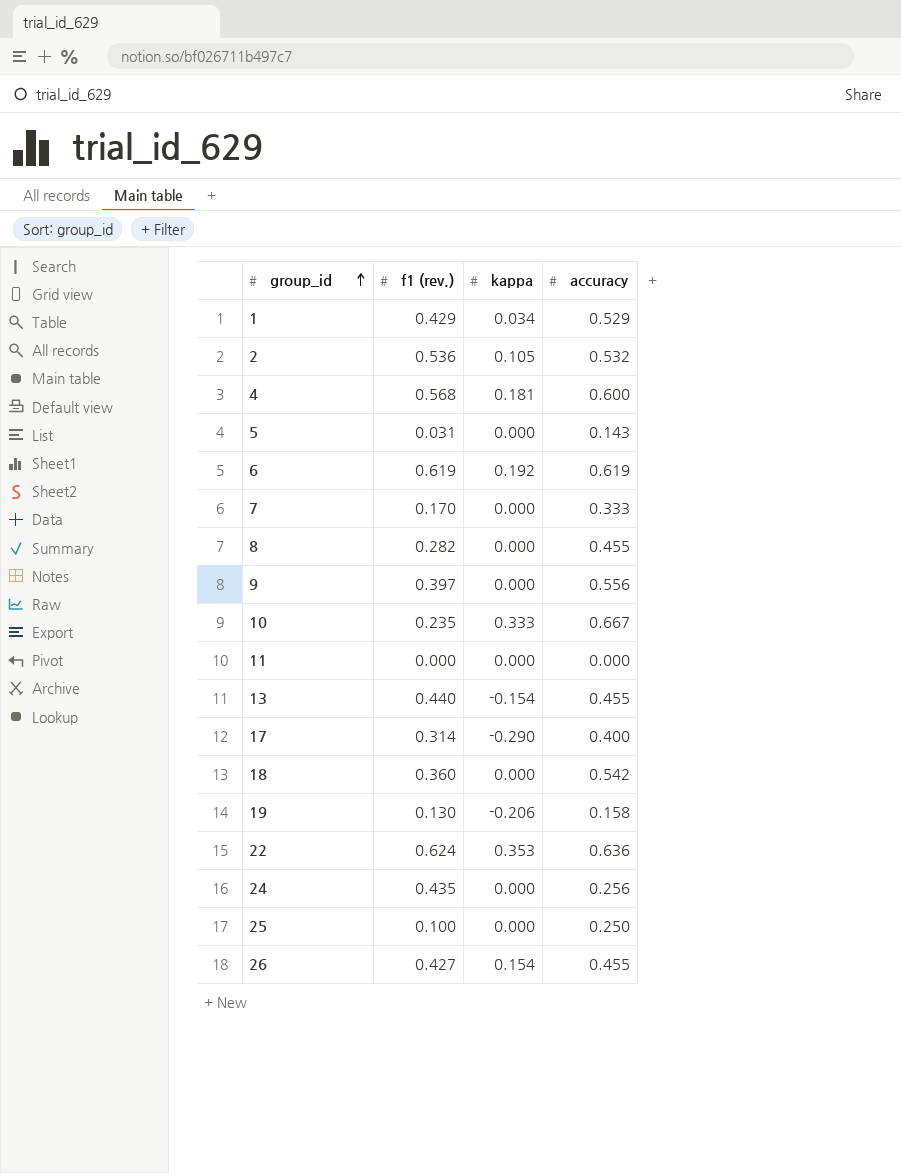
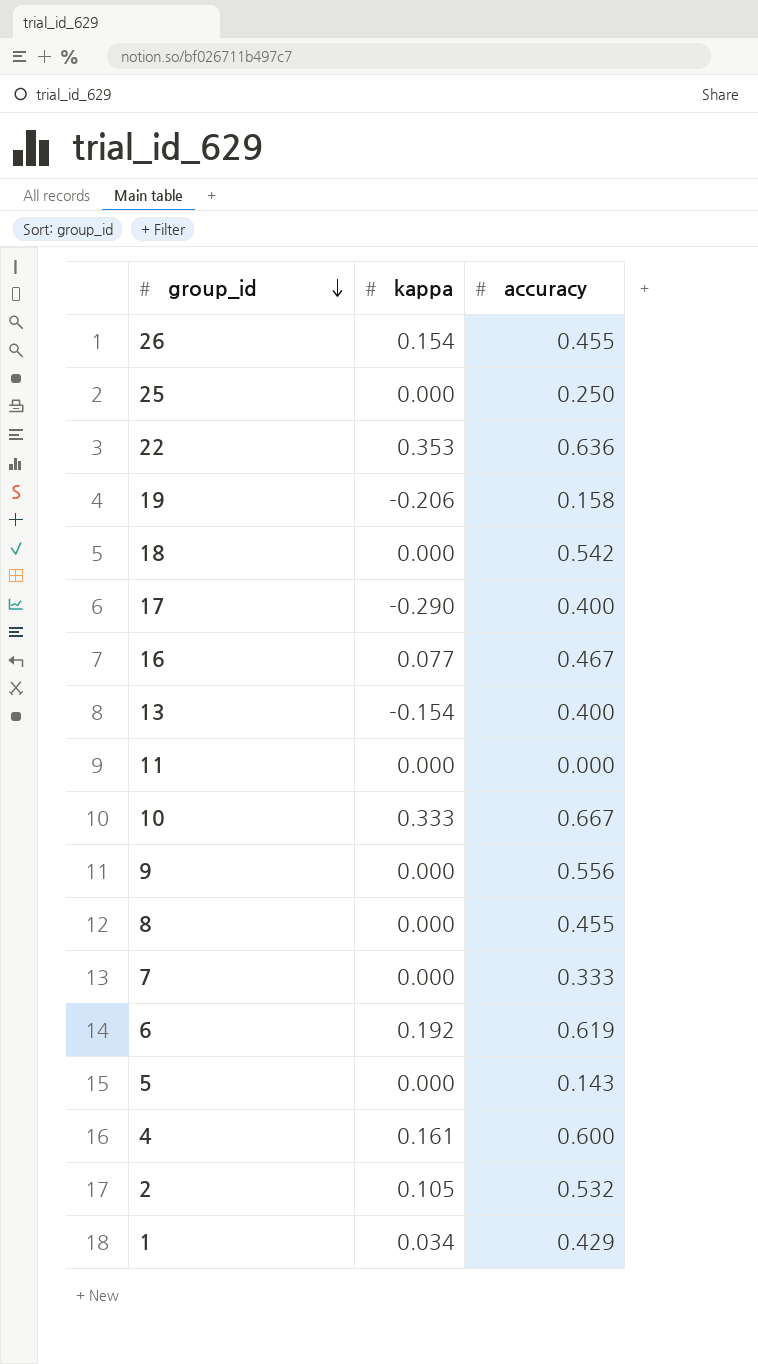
row order: group_id ascending -> group_id descending
column f1 (rev.) | position: 2 -> none
row 24: 0.435 | 0.000 | 0.256 -> none
row 16: none -> 0.077 | 0.467
13 | accuracy: 0.455 -> 0.400
4 | kappa: 0.181 -> 0.161
1 | accuracy: 0.529 -> 0.429

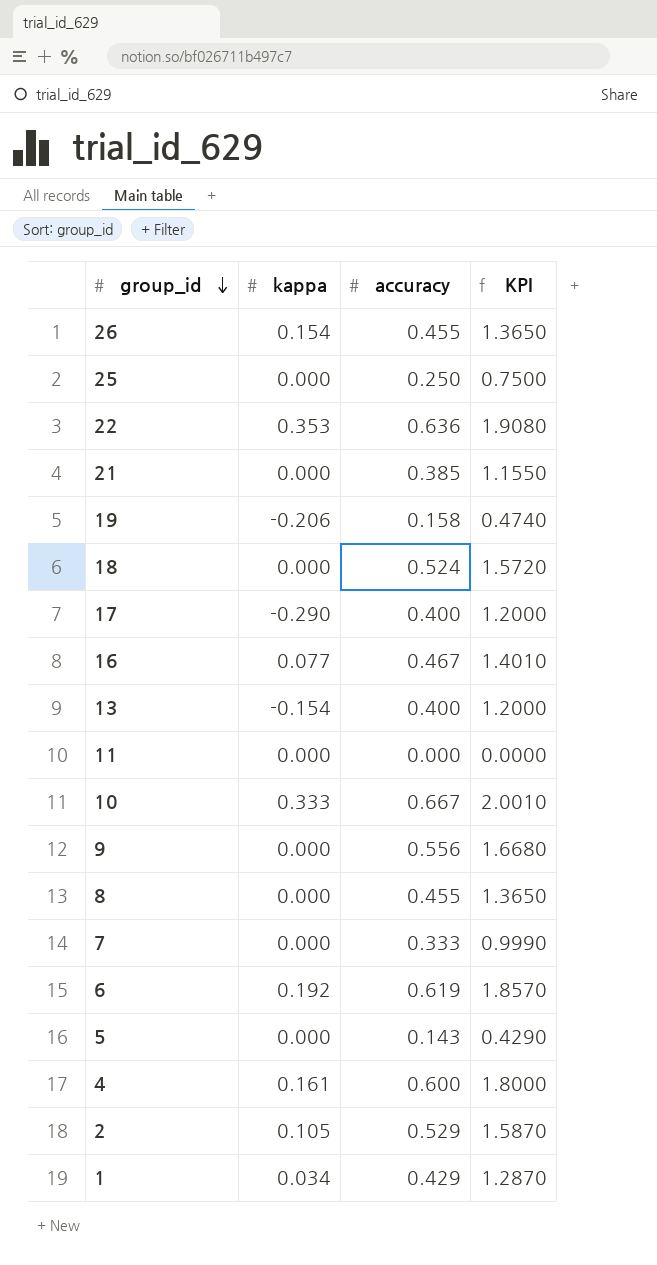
column KPI | formula: none -> [accuracy] * 3
row 21: none -> 0.000 | 0.385 | 1.1550
18 | accuracy: 0.542 -> 0.524
2 | accuracy: 0.532 -> 0.529

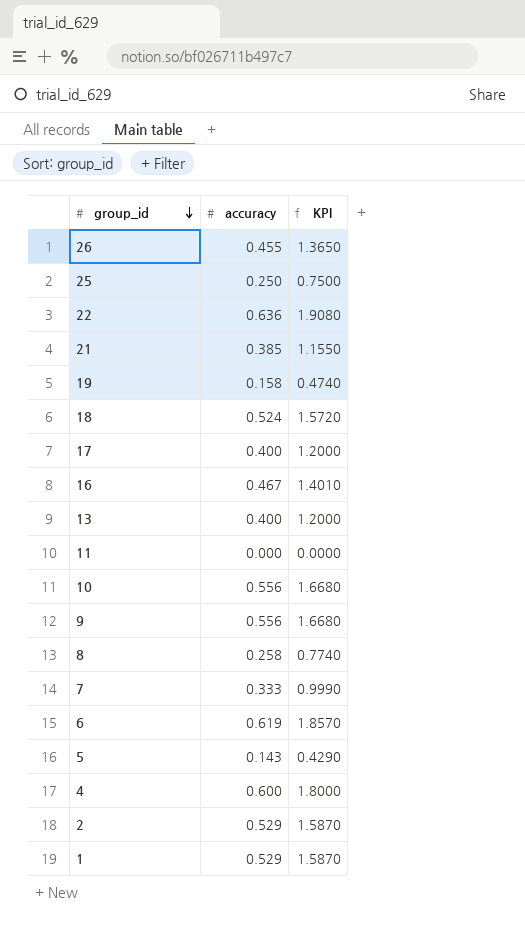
column kappa | position: 2 -> none
10 | accuracy: 0.667 -> 0.556
10 | KPI: 2.0010 -> 1.6680
8 | accuracy: 0.455 -> 0.258
8 | KPI: 1.3650 -> 0.7740
1 | accuracy: 0.429 -> 0.529
1 | KPI: 1.2870 -> 1.5870

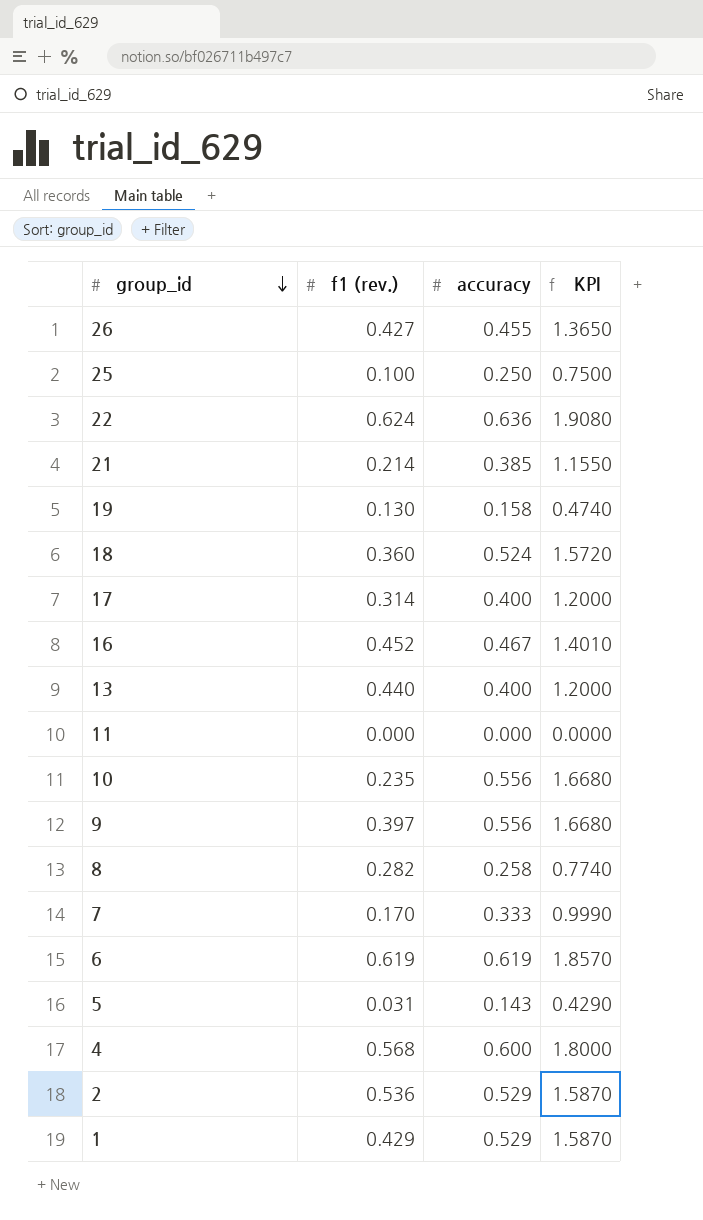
column f1 (rev.) | position: none -> 2

